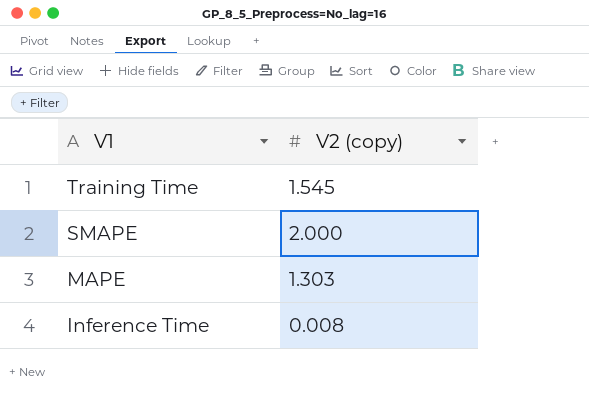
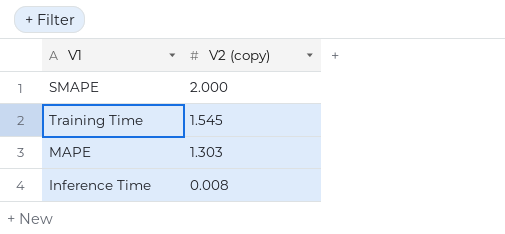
row order: V1 descending -> V2 (copy) descending

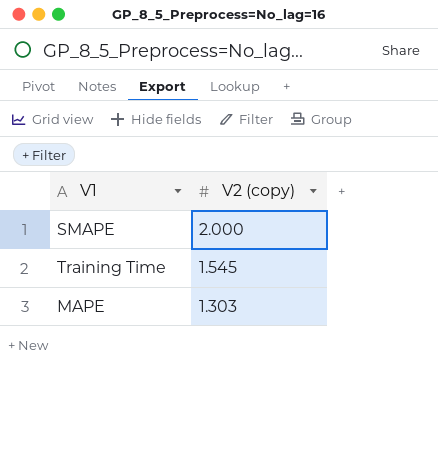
row Inference Time: 0.008 -> none

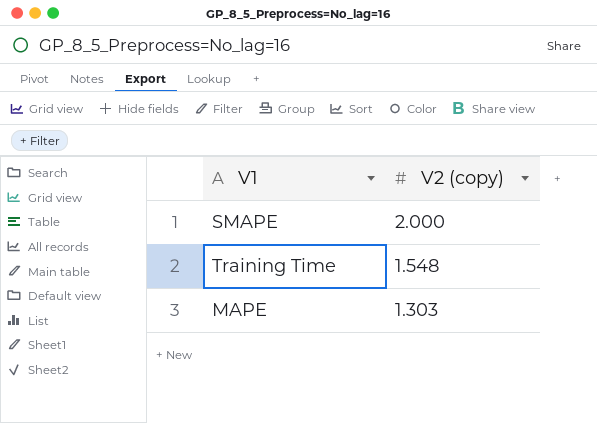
Training Time | V2 (copy): 1.545 -> 1.548

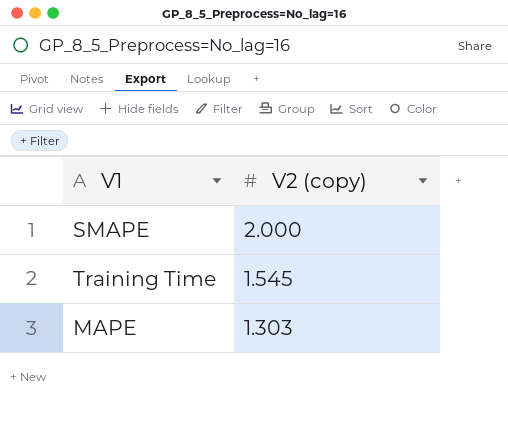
Training Time | V2 (copy): 1.548 -> 1.545

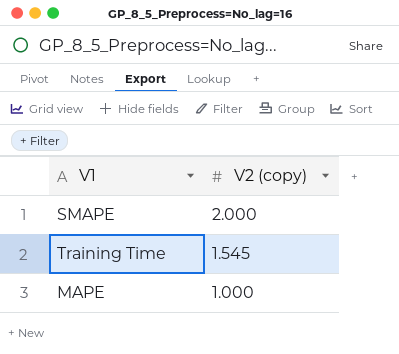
MAPE | V2 (copy): 1.303 -> 1.000

